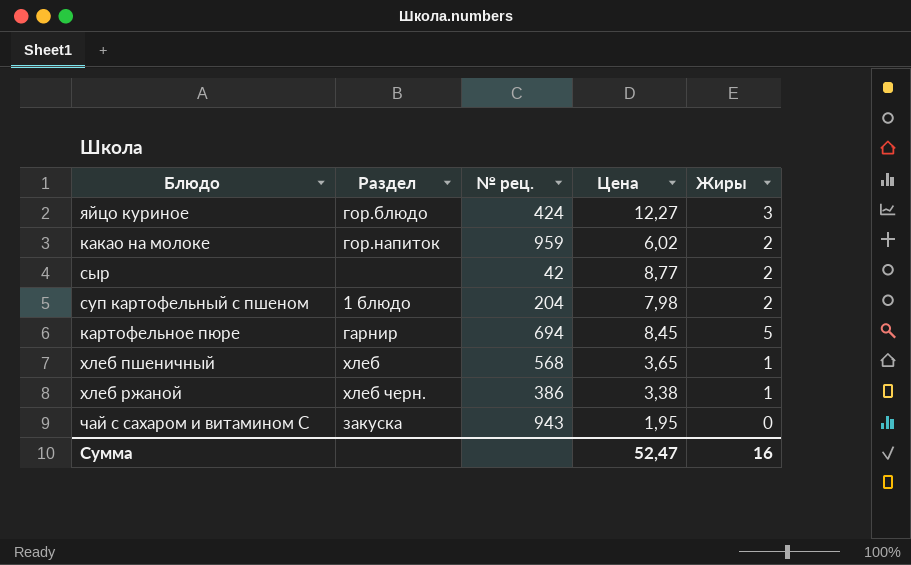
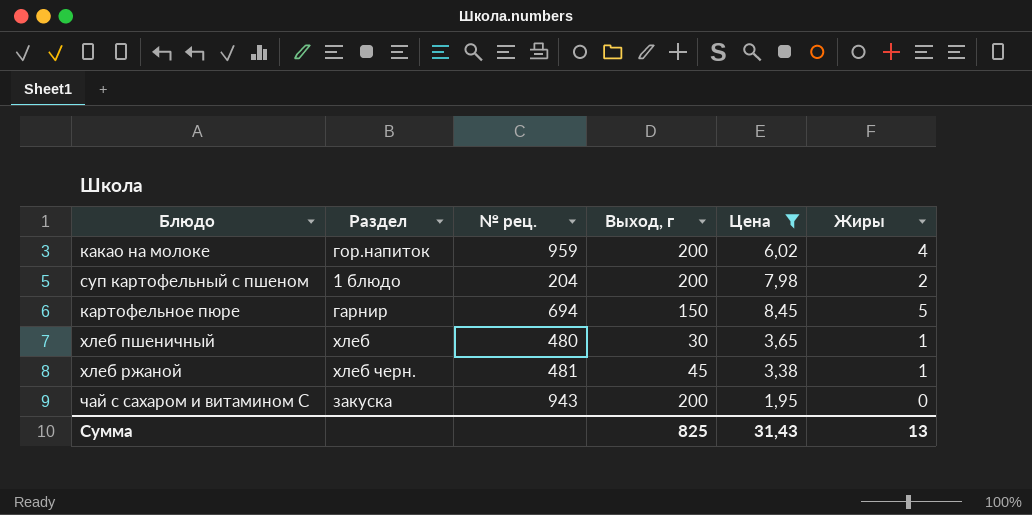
filter: none -> Цена <= 8,45
column Выход, г | position: none -> 4
какао на молоке | Жиры: 2 -> 4
хлеб пшеничный | № рец.: 568 -> 480
хлеб ржаной | № рец.: 386 -> 481
Сумма | Цена: 52,47 -> 31,43
Сумма | Жиры: 16 -> 13

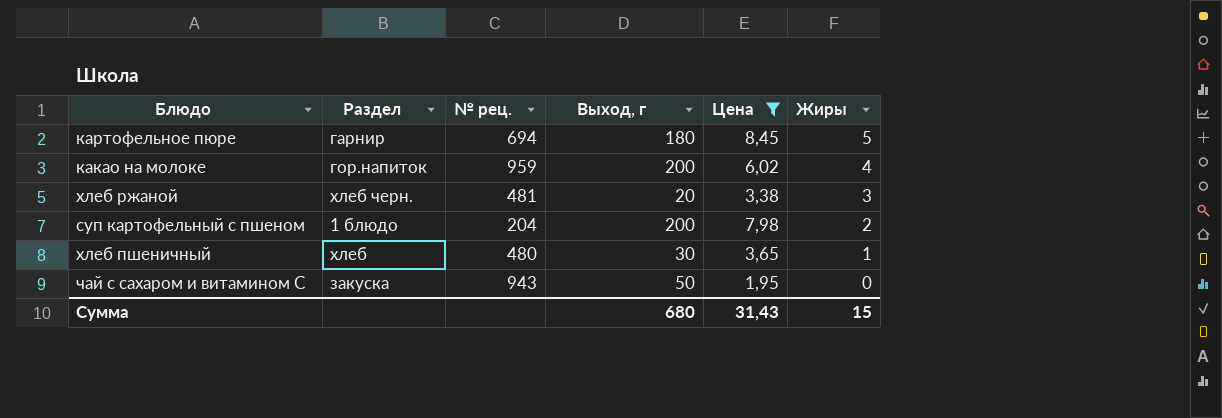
row order: none -> Жиры descending
картофельное пюре | Выход, г: 150 -> 180
хлеб ржаной | Выход, г: 45 -> 20
хлеб ржаной | Жиры: 1 -> 3
чай с сахаром и витамином С | Выход, г: 200 -> 50
Сумма | Выход, г: 825 -> 680
Сумма | Жиры: 13 -> 15

